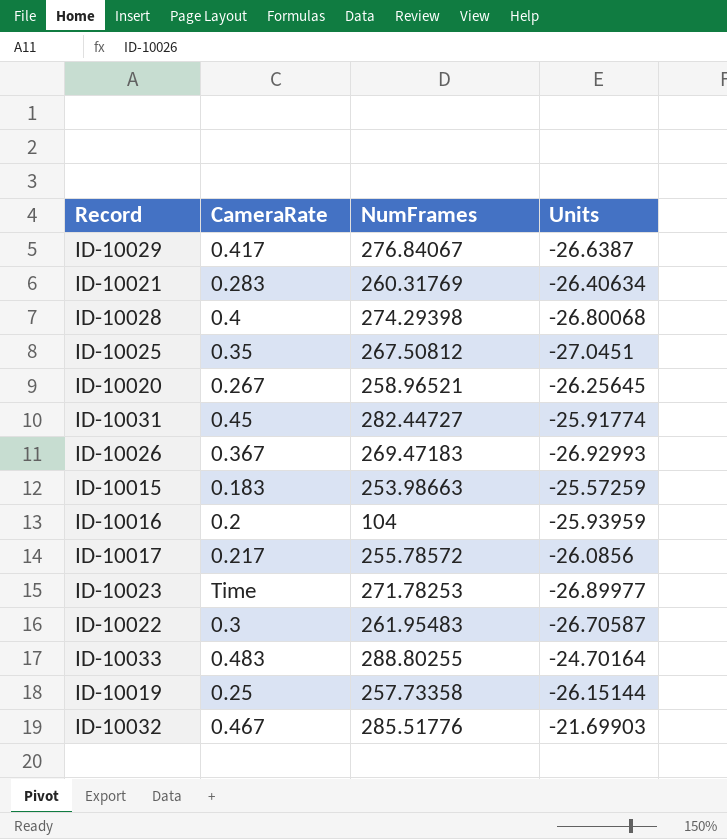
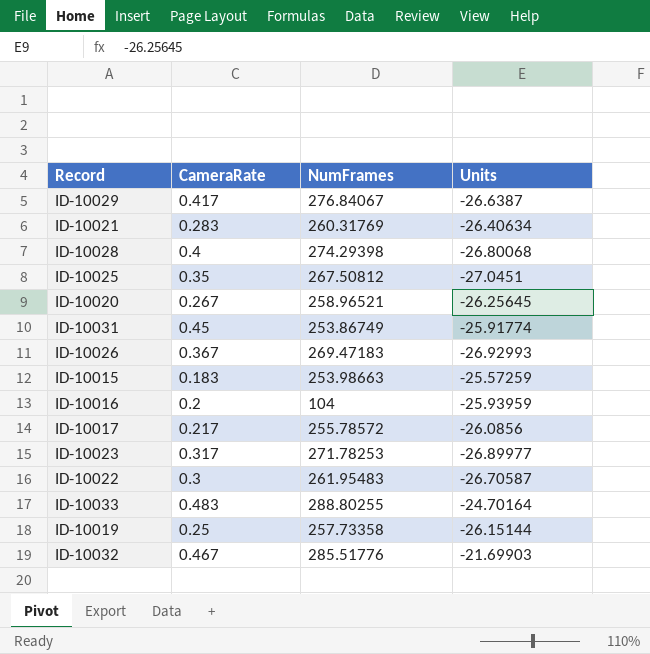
ID-10031 | NumFrames: 282.44727 -> 253.86749
ID-10023 | CameraRate: Time -> 0.317

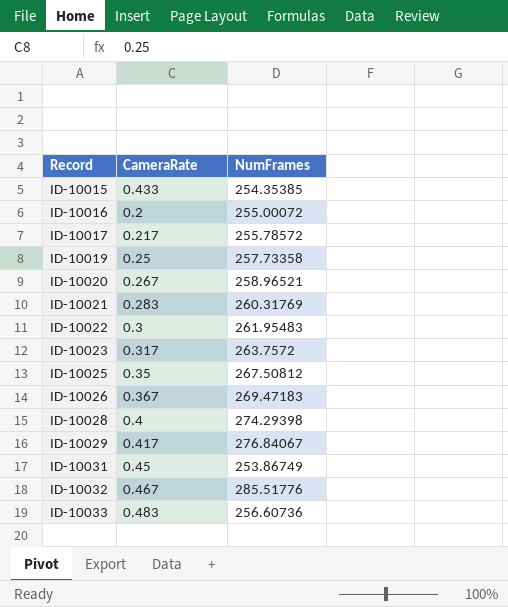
row order: none -> Record ascending
column Units | position: 4 -> none
ID-10015 | CameraRate: 0.183 -> 0.433
ID-10015 | NumFrames: 253.98663 -> 254.35385
ID-10016 | NumFrames: 104 -> 255.00072
ID-10023 | NumFrames: 271.78253 -> 263.7572
ID-10033 | NumFrames: 288.80255 -> 256.60736

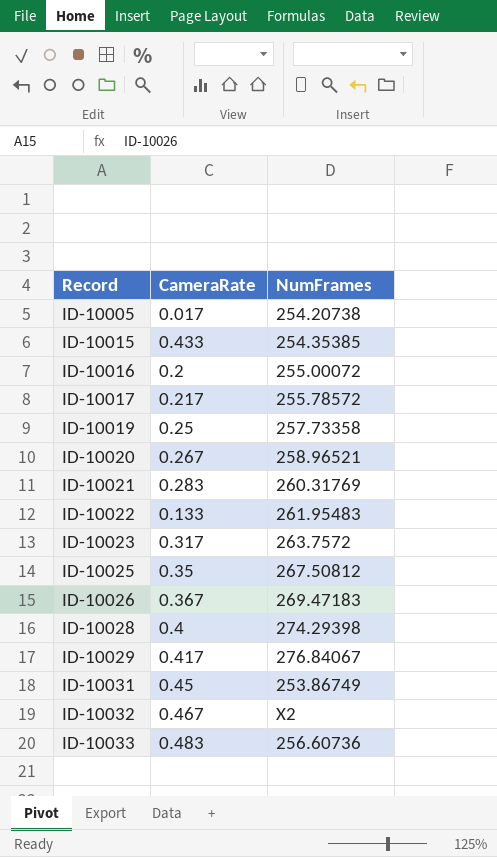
row ID-10005: none -> 0.017 | 254.20738
ID-10022 | CameraRate: 0.3 -> 0.133
ID-10032 | NumFrames: 285.51776 -> X2

